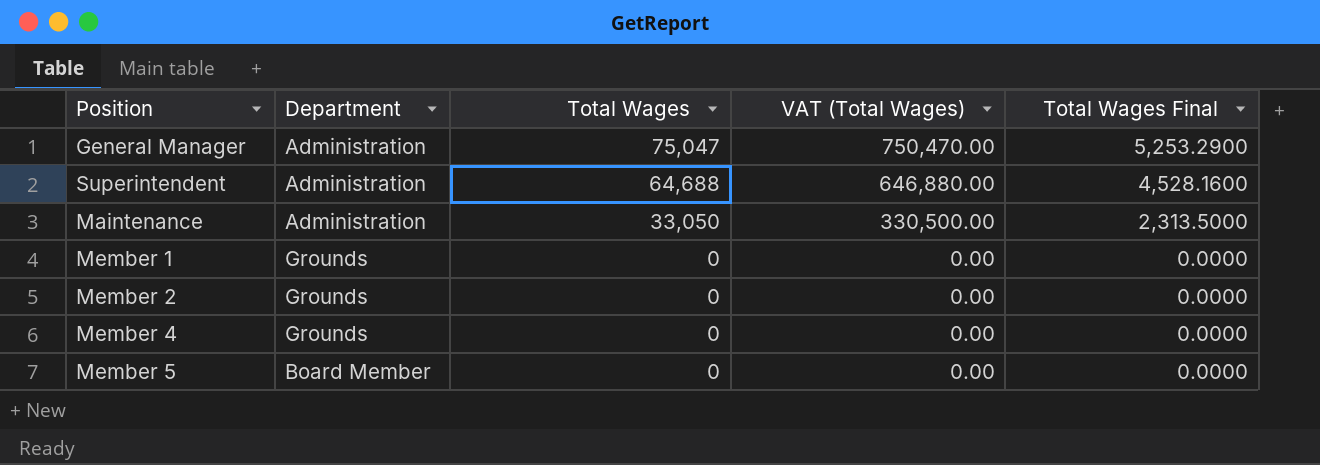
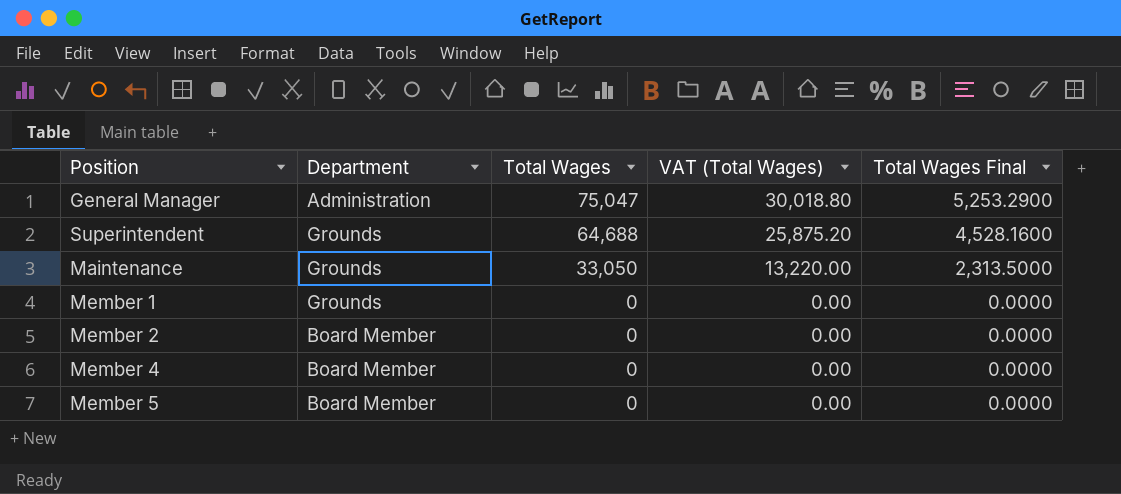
column VAT (Total Wages) | formula: [Total Wages] * 10 -> [Total Wages] * 0.4
Superintendent | Department: Administration -> Grounds
Maintenance | Department: Administration -> Grounds
Member 2 | Department: Grounds -> Board Member
Member 4 | Department: Grounds -> Board Member

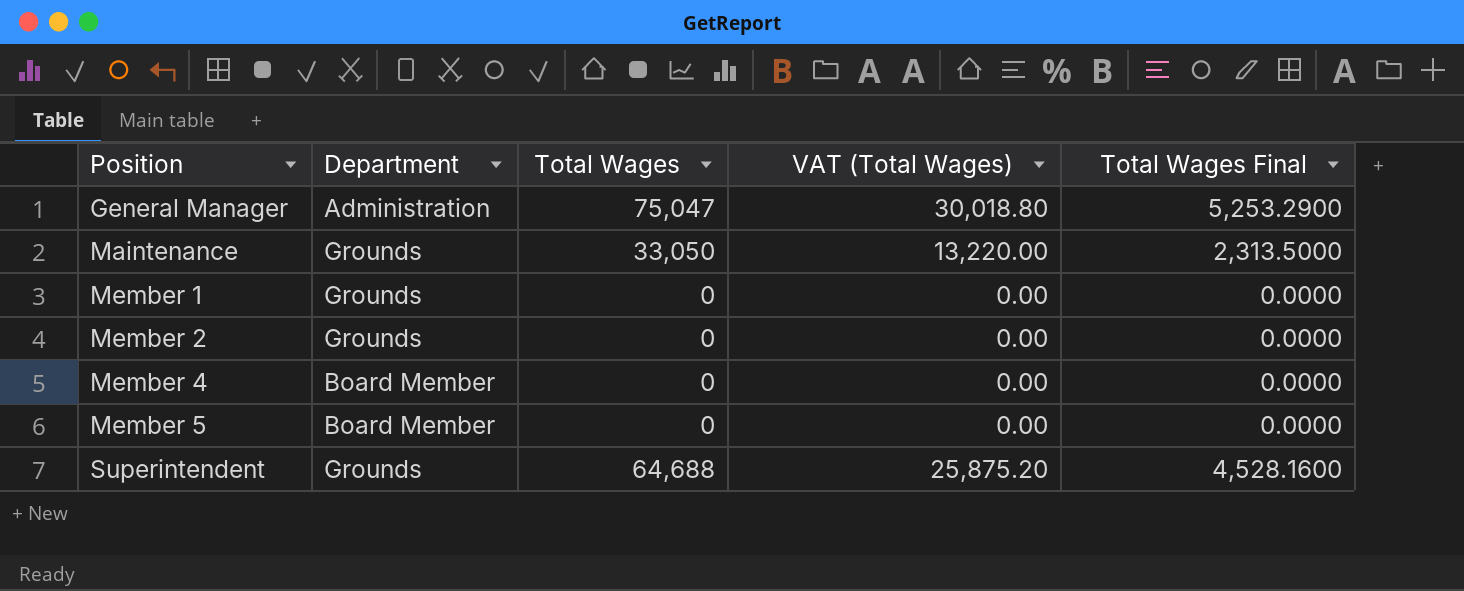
row order: Total Wages descending -> Position ascending
Member 2 | Department: Board Member -> Grounds

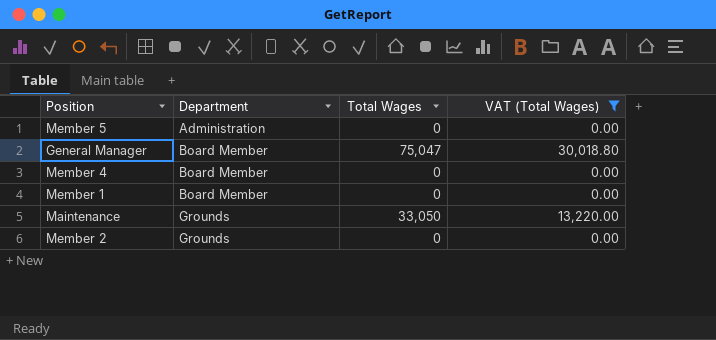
filter: none -> VAT (Total Wages) != 25,875.20
row order: Position ascending -> Department ascending
column Total Wages Final | formula: [Total Wages] * 0.07 -> none
Member 5 | Department: Board Member -> Administration
General Manager | Department: Administration -> Board Member
Member 1 | Department: Grounds -> Board Member

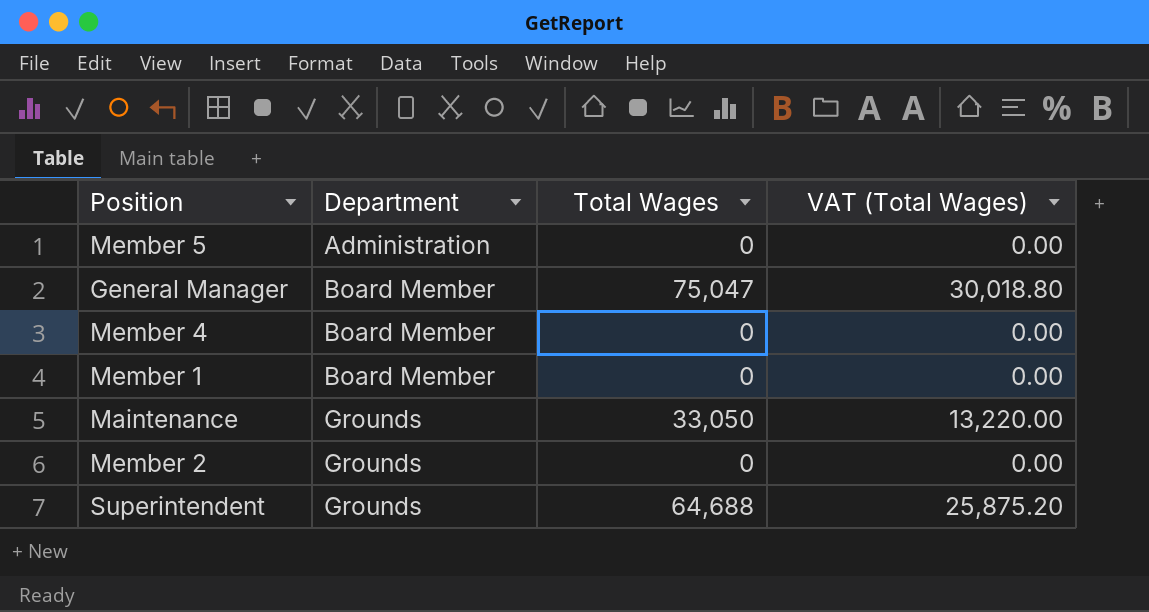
filter: VAT (Total Wages) != 25,875.20 -> none

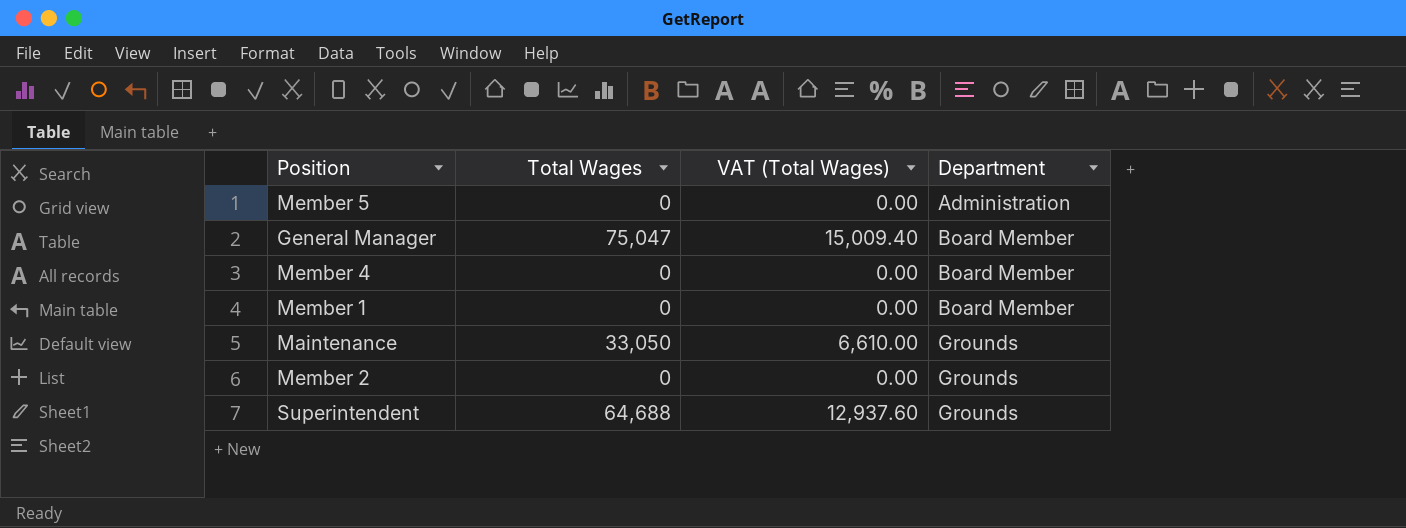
column VAT (Total Wages) | formula: [Total Wages] * 0.4 -> [Total Wages] * 0.2
column Department | position: 2 -> 4

